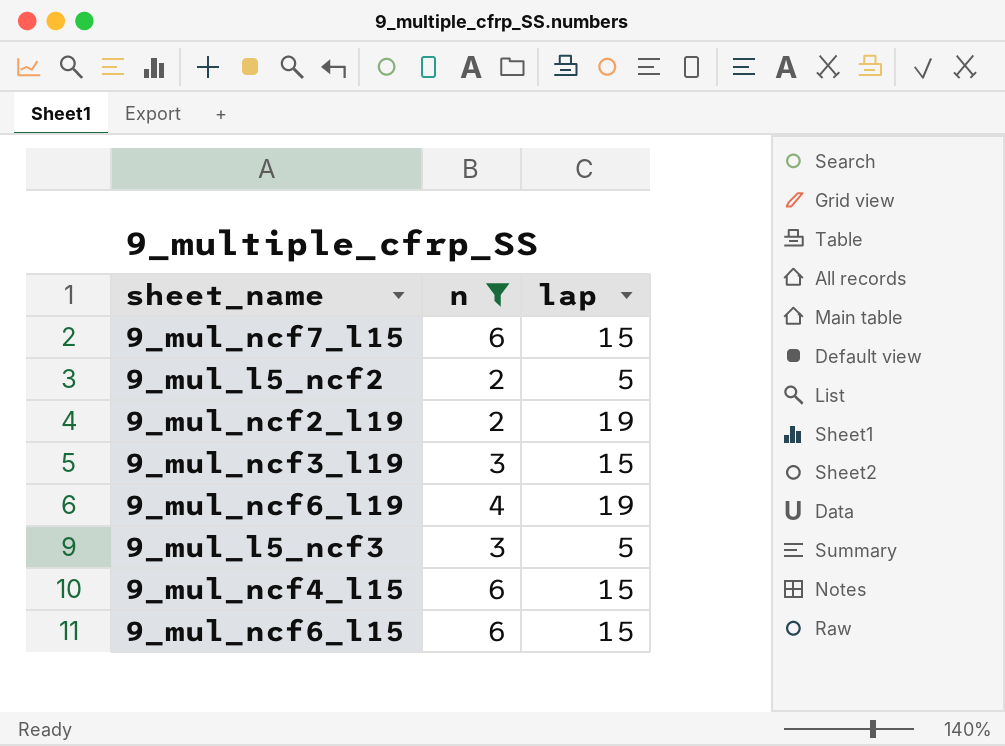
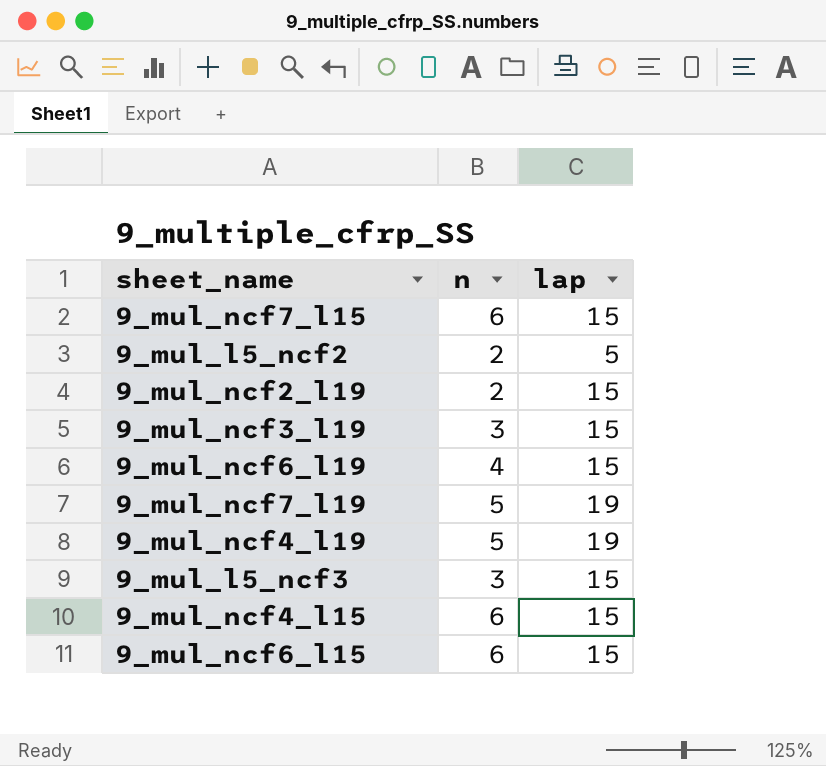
filter: n != 5 -> none
9_mul_ncf2_l19 | lap: 19 -> 15
9_mul_ncf6_l19 | lap: 19 -> 15
9_mul_l5_ncf3 | lap: 5 -> 15

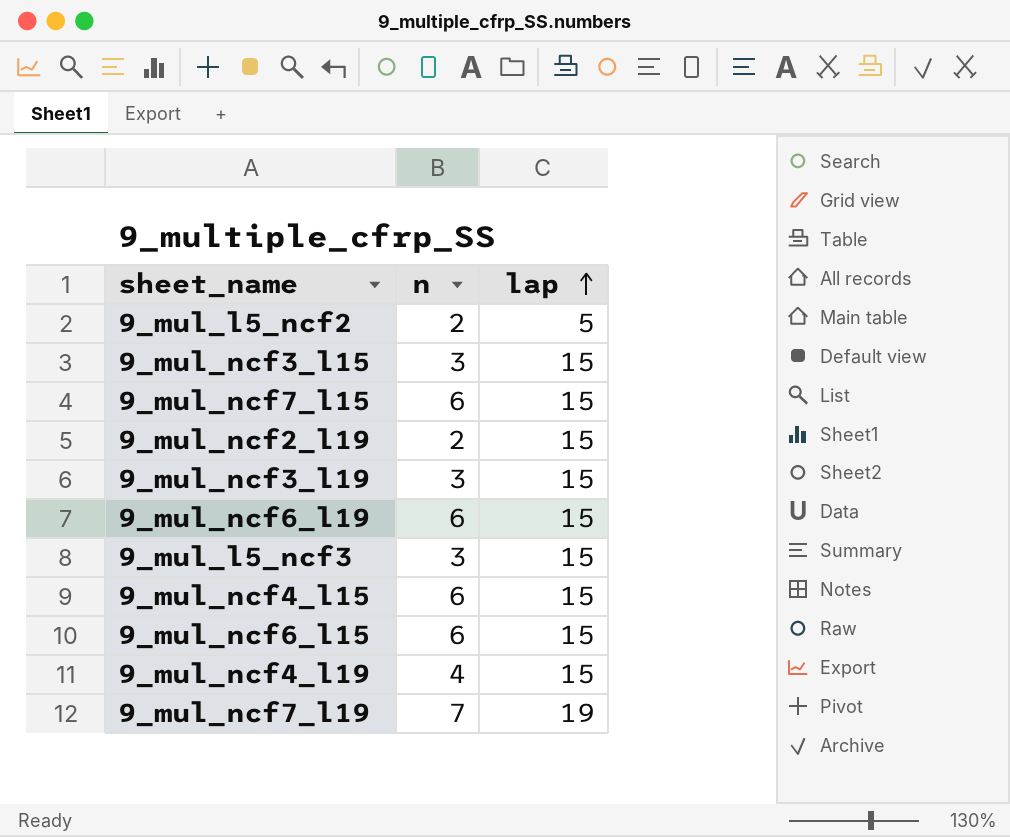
row order: none -> lap ascending
row 9_mul_ncf3_l15: none -> 3 | 15
9_mul_ncf6_l19 | n: 4 -> 6
9_mul_ncf4_l19 | n: 5 -> 4
9_mul_ncf4_l19 | lap: 19 -> 15
9_mul_ncf7_l19 | n: 5 -> 7

